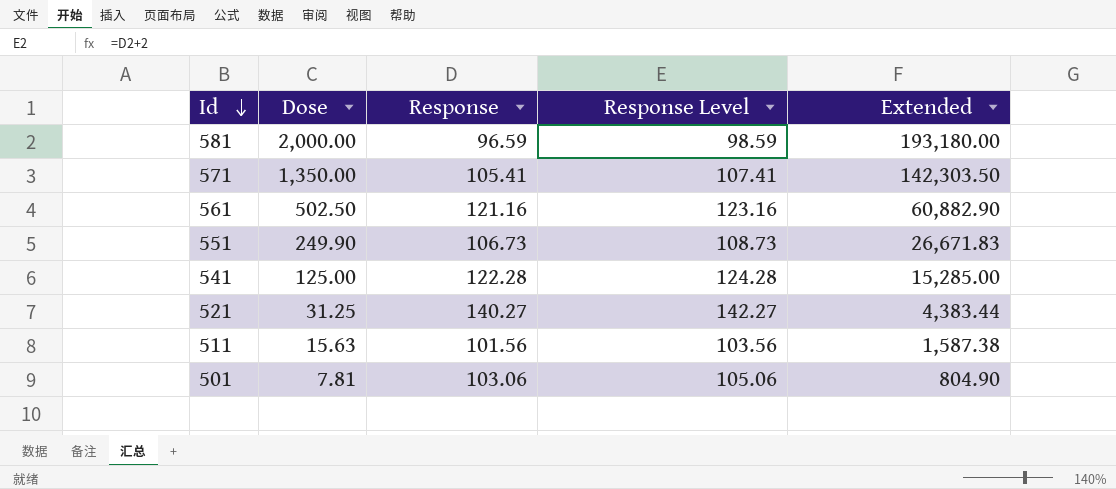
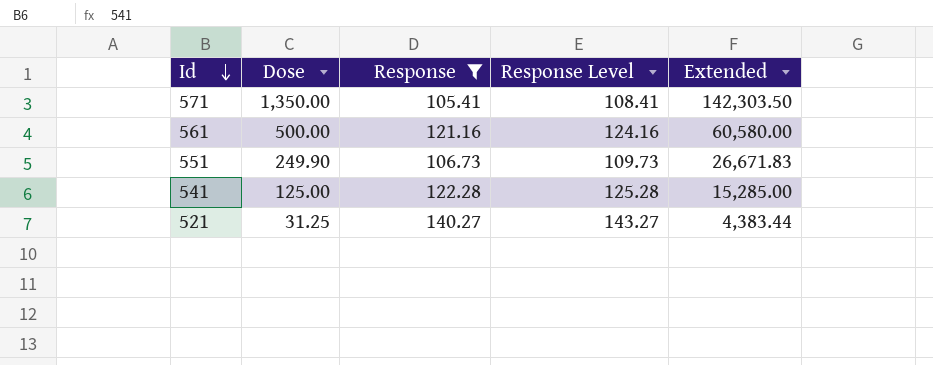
filter: none -> Response >= 105.41
column Response Level | formula: [Response] + 2 -> [Response] + 3
561 | Dose: 502.50 -> 500.00
561 | Extended: 60,882.90 -> 60,580.00

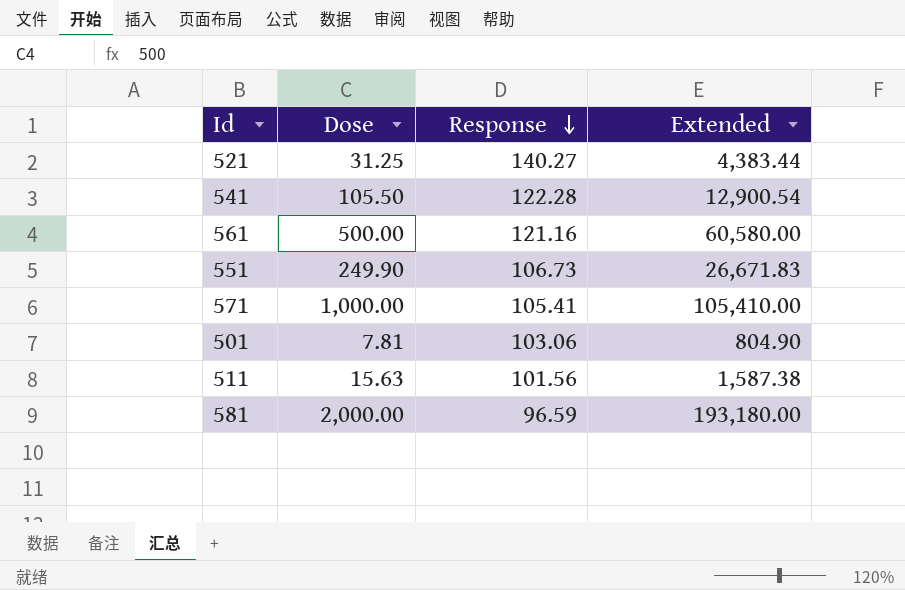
filter: Response >= 105.41 -> none
row order: Id descending -> Response descending
column Response Level | formula: [Response] + 3 -> none
541 | Dose: 125.00 -> 105.50
541 | Extended: 15,285.00 -> 12,900.54
571 | Dose: 1,350.00 -> 1,000.00
571 | Extended: 142,303.50 -> 105,410.00

